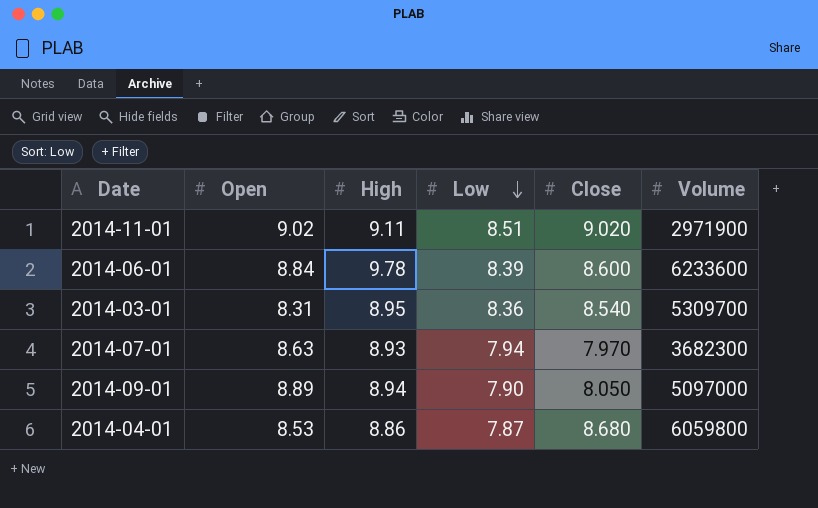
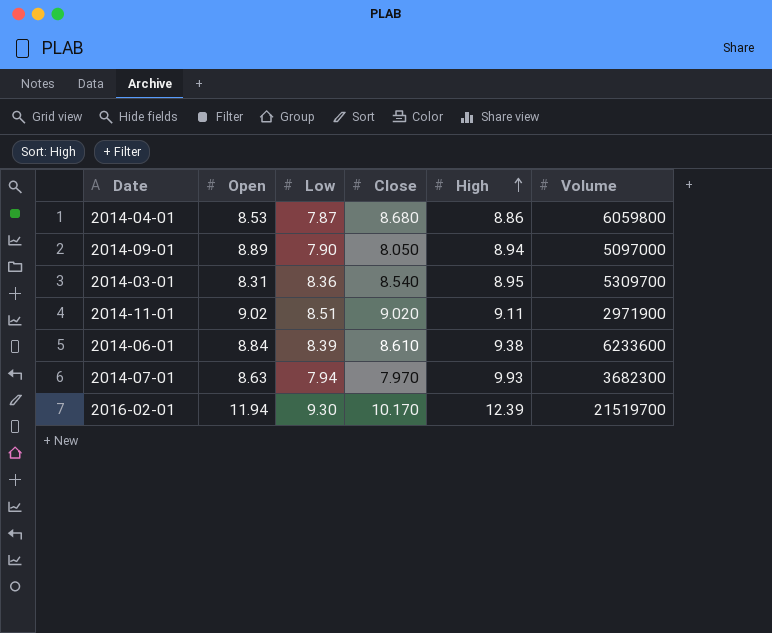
row order: Low descending -> High ascending
column High | position: 3 -> 5
2014-06-01 | Close: 8.600 -> 8.610
2014-06-01 | High: 9.78 -> 9.38
2014-07-01 | High: 8.93 -> 9.93
row 2016-02-01: none -> 11.94 | 9.30 | 10.170 | 12.39 | 21519700

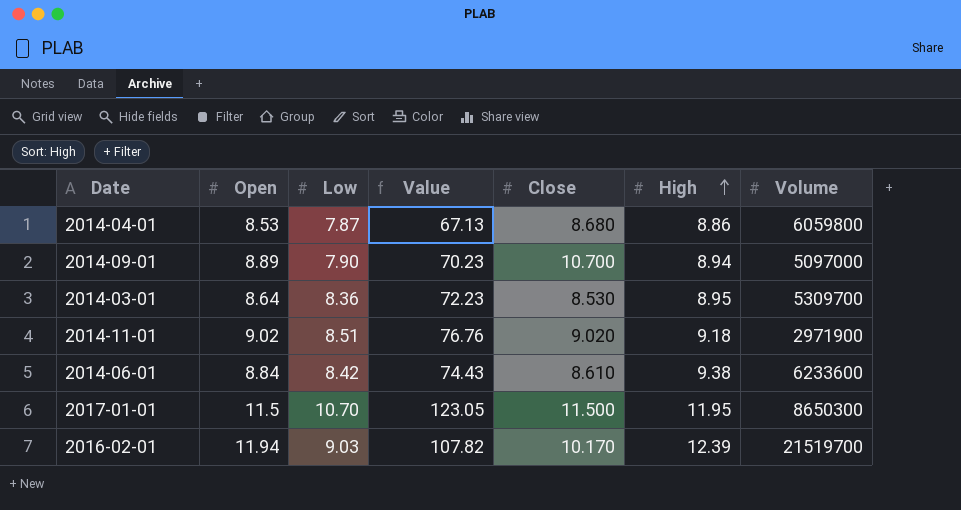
column Value | formula: none -> [Open] * [Low]
row 2014-07-01: 8.63 | 7.94 | 7.970 | 9.93 | 3682300 -> none
2014-09-01 | Close: 8.050 -> 10.700
2014-03-01 | Open: 8.31 -> 8.64
2014-03-01 | Close: 8.540 -> 8.530
2014-11-01 | High: 9.11 -> 9.18
2014-06-01 | Low: 8.39 -> 8.42
row 2017-01-01: none -> 11.5 | 10.70 | 123.05 | 11.500 | 11.95 | 8650300
2016-02-01 | Low: 9.30 -> 9.03

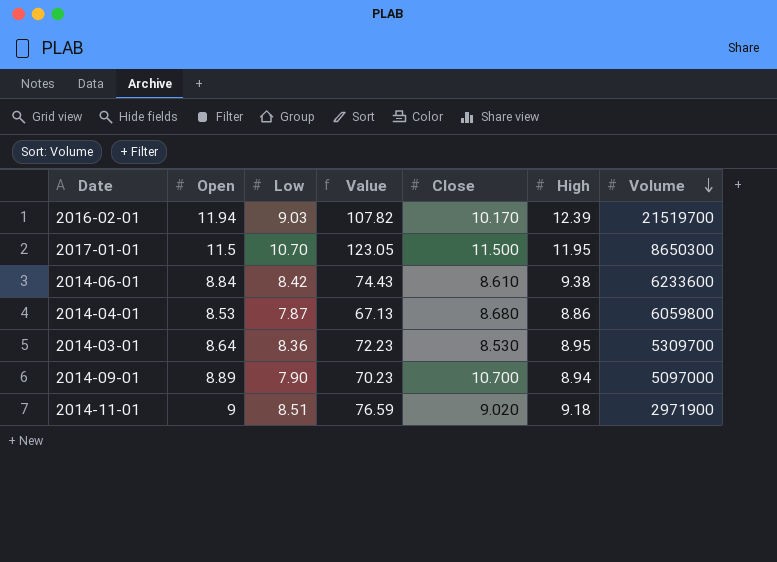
row order: High ascending -> Volume descending
2014-11-01 | Open: 9.02 -> 9
2014-11-01 | Value: 76.76 -> 76.59

